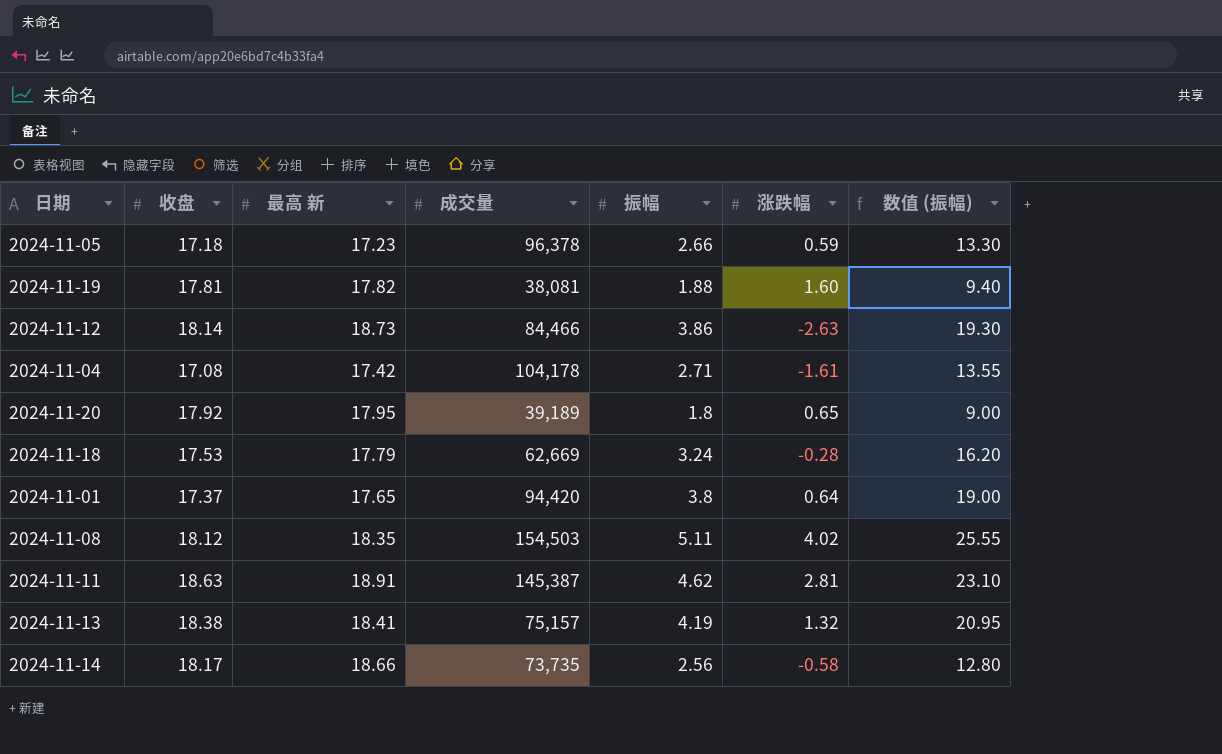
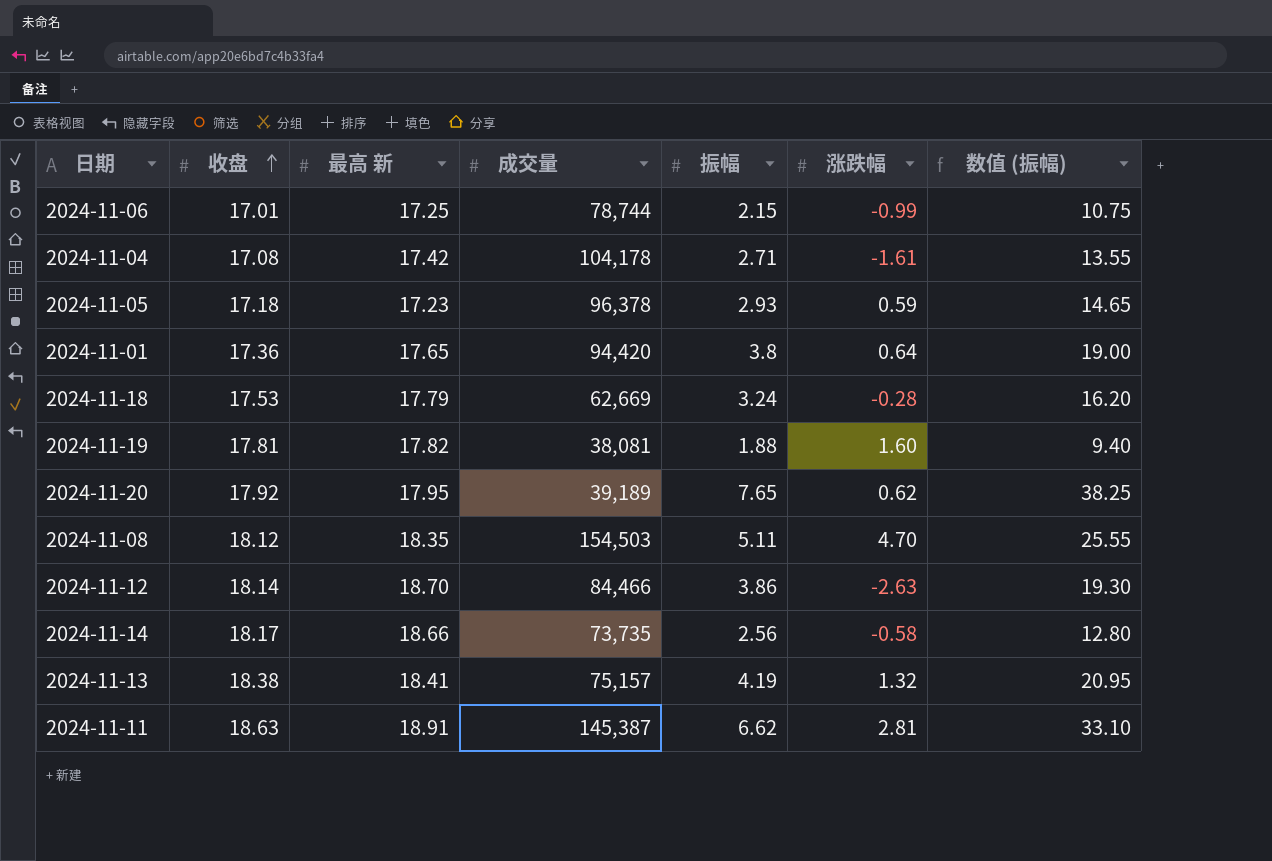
row order: none -> 收盘 ascending
row 2024-11-06: none -> 17.01 | 17.25 | 78,744 | 2.15 | -0.99 | 10.75
2024-11-05 | 振幅: 2.66 -> 2.93
2024-11-05 | 数值 (振幅): 13.30 -> 14.65
2024-11-01 | 收盘: 17.37 -> 17.36
2024-11-20 | 振幅: 1.8 -> 7.65
2024-11-20 | 涨跌幅: 0.65 -> 0.62
2024-11-20 | 数值 (振幅): 9.00 -> 38.25
2024-11-08 | 涨跌幅: 4.02 -> 4.70
2024-11-12 | 最高 新: 18.73 -> 18.70
2024-11-11 | 振幅: 4.62 -> 6.62
2024-11-11 | 数值 (振幅): 23.10 -> 33.10

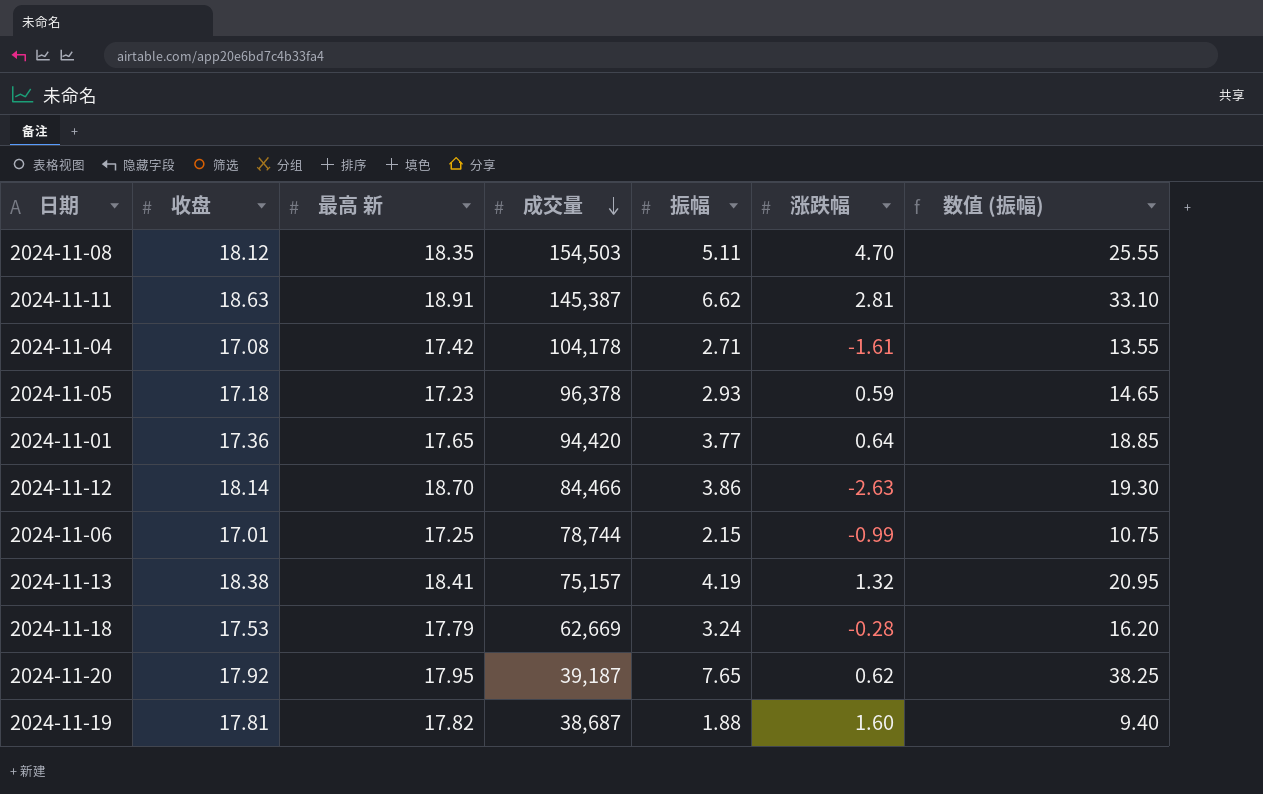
row order: 收盘 ascending -> 成交量 descending
row 2024-11-14: 18.17 | 18.66 | 73,735 | 2.56 | -0.58 | 12.80 -> none
2024-11-01 | 振幅: 3.8 -> 3.77
2024-11-01 | 数值 (振幅): 19.00 -> 18.85
2024-11-20 | 成交量: 39,189 -> 39,187
2024-11-19 | 成交量: 38,081 -> 38,687

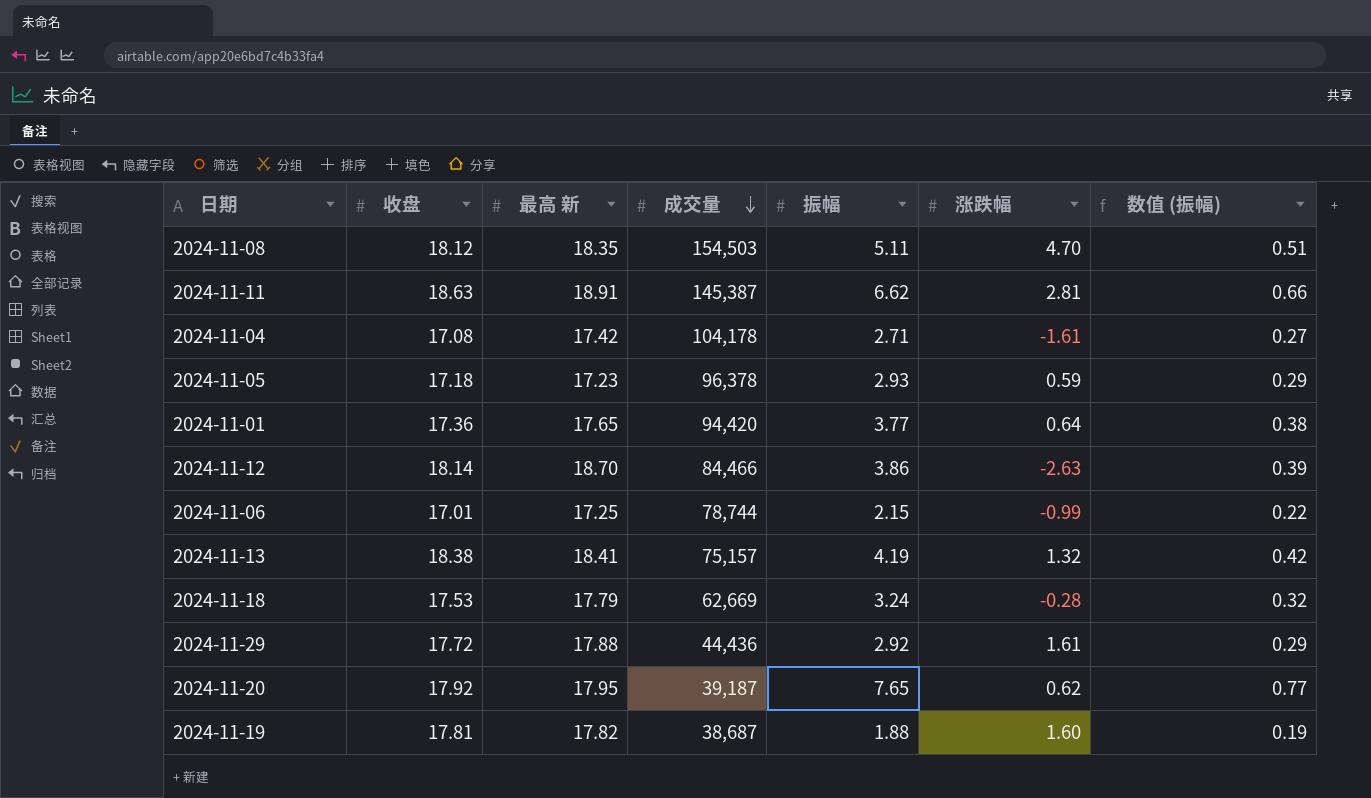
column 数值 (振幅) | formula: [振幅] * 5 -> [振幅] * 0.1
row 2024-11-29: none -> 17.72 | 17.88 | 44,436 | 2.92 | 1.61 | 0.29

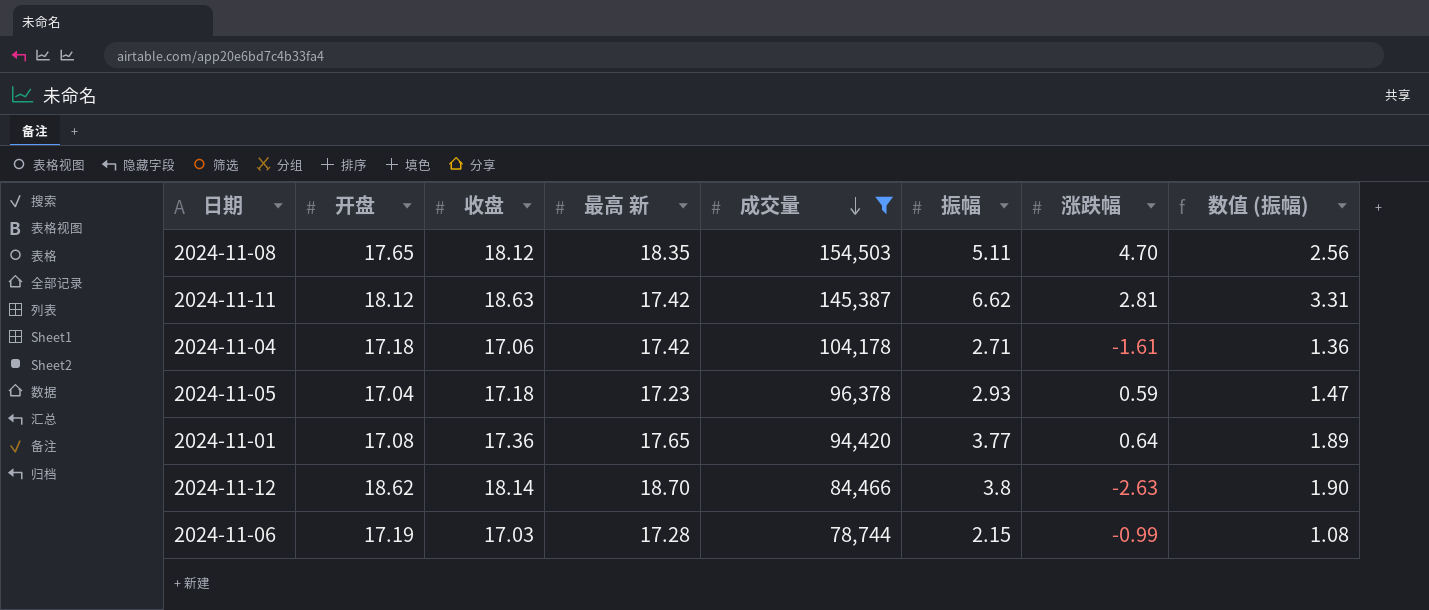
filter: none -> 成交量 >= 78,744
column 开盘 | position: none -> 2
column 数值 (振幅) | formula: [振幅] * 0.1 -> [振幅] * 0.5
2024-11-11 | 最高 新: 18.91 -> 17.42
2024-11-04 | 收盘: 17.08 -> 17.06
2024-11-12 | 振幅: 3.86 -> 3.8
2024-11-06 | 收盘: 17.01 -> 17.03
2024-11-06 | 最高 新: 17.25 -> 17.28

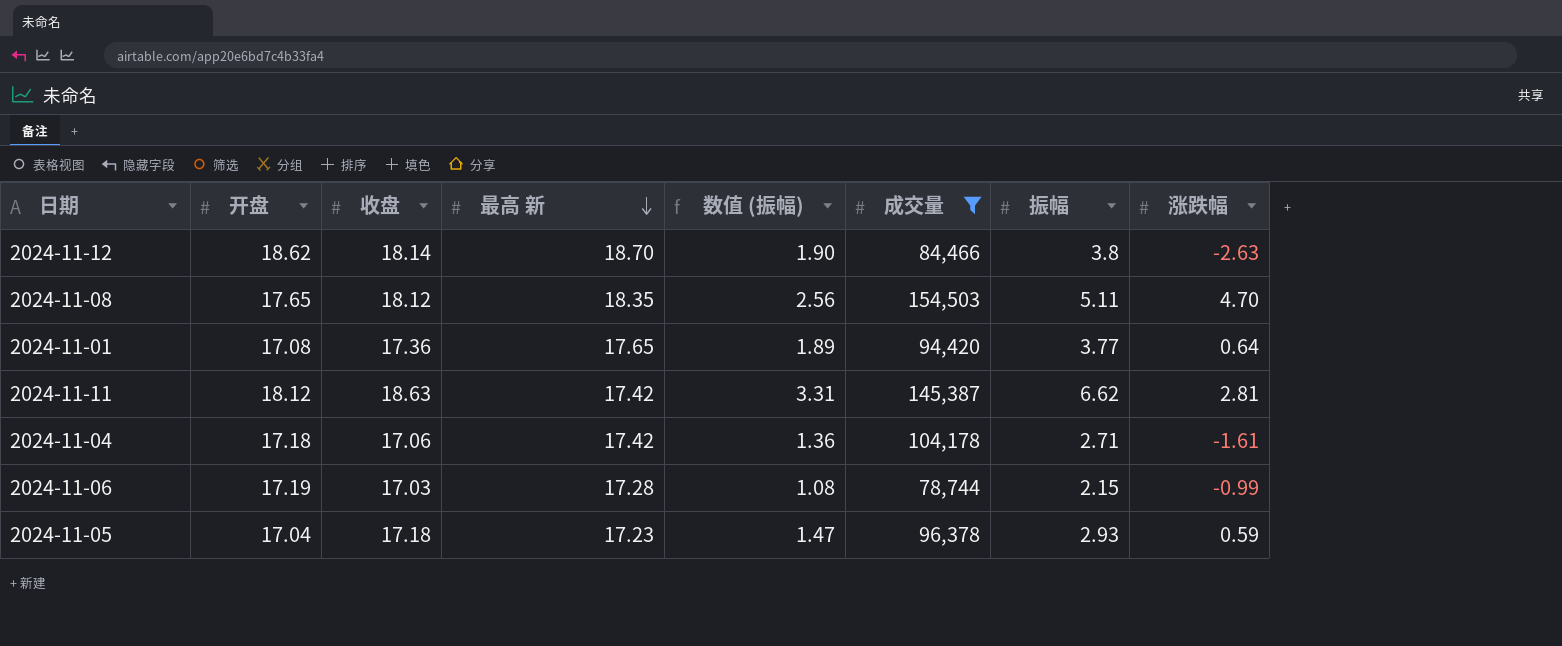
row order: 成交量 descending -> 最高 新 descending
column 数值 (振幅) | position: 8 -> 5

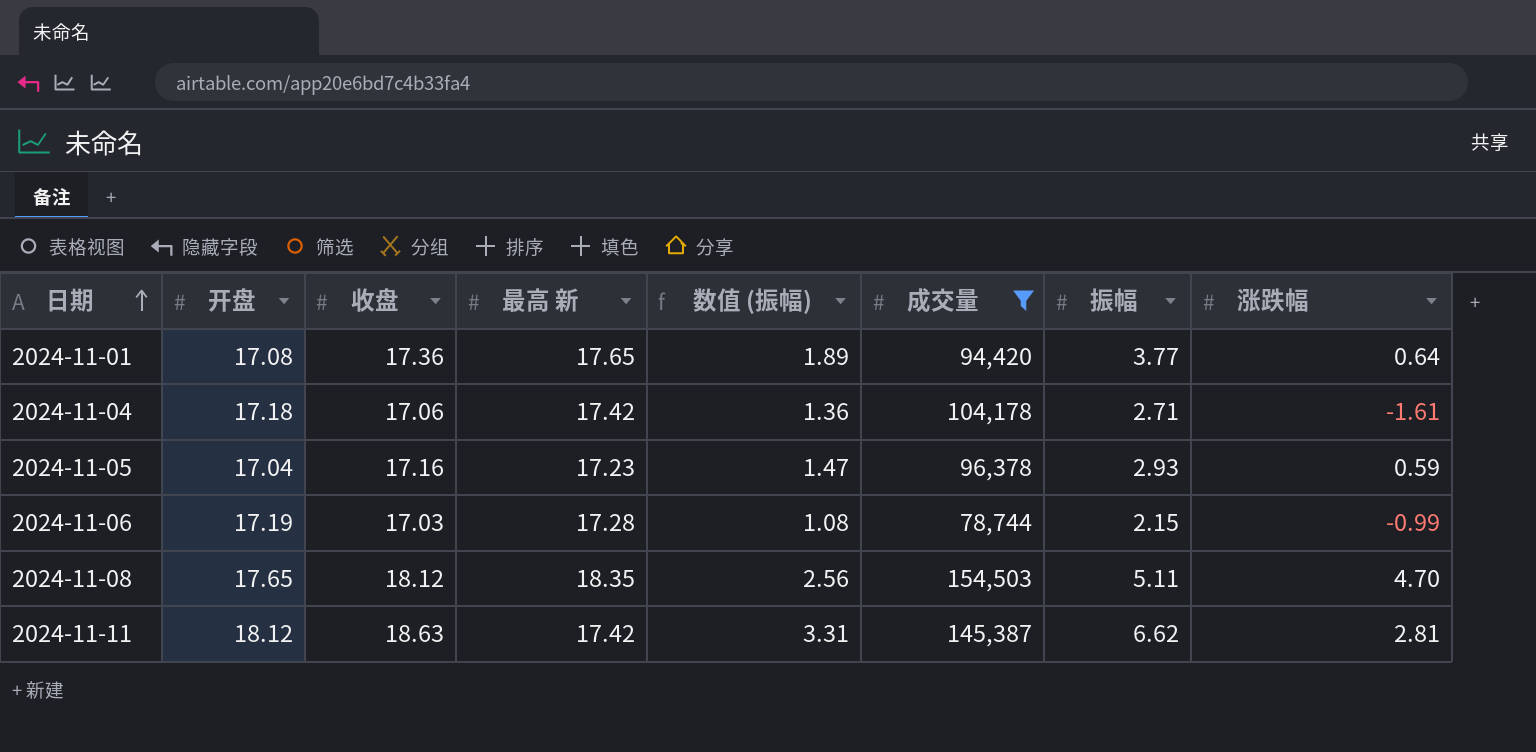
row order: 最高 新 descending -> 日期 ascending
row 2024-11-12: 18.62 | 18.14 | 18.70 | 1.90 | 84,466 | 3.8 | -2.63 -> none
2024-11-05 | 收盘: 17.18 -> 17.16

